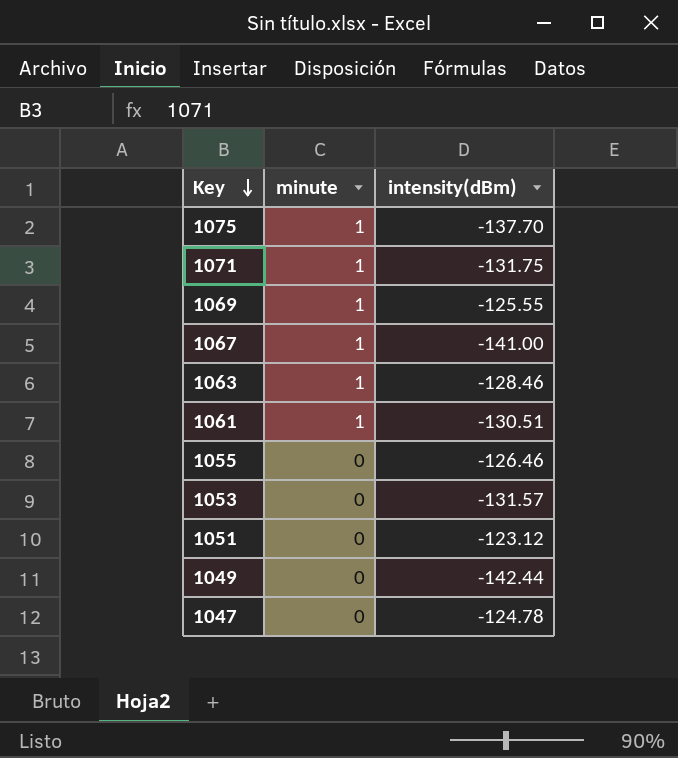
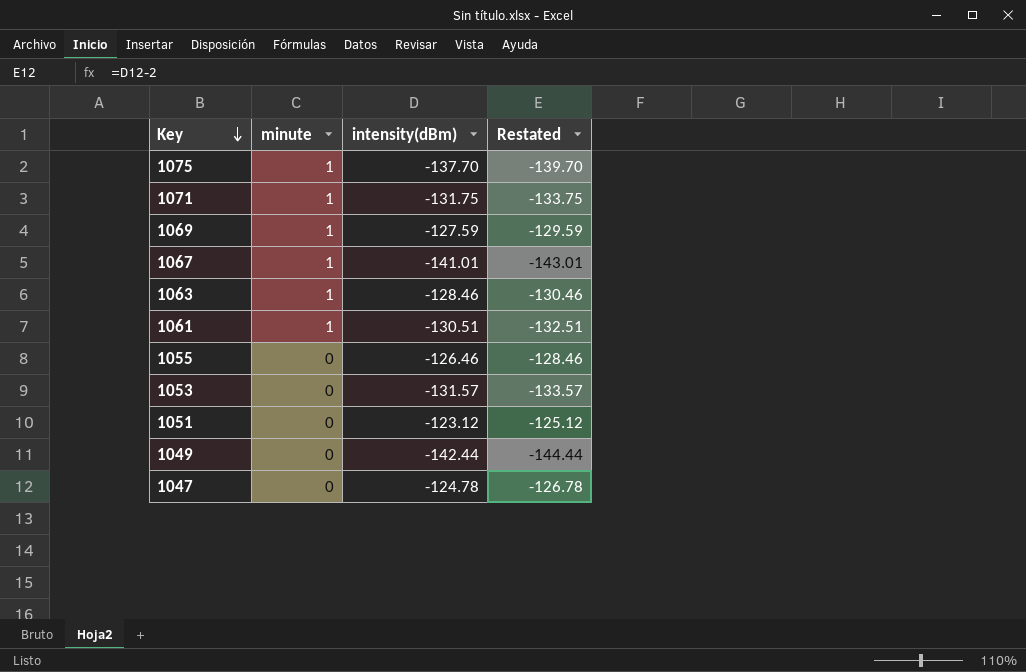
column Restated | formula: none -> [intensity(dBm)] - 2
1069 | intensity(dBm): -125.55 -> -127.59
1067 | intensity(dBm): -141.00 -> -141.01

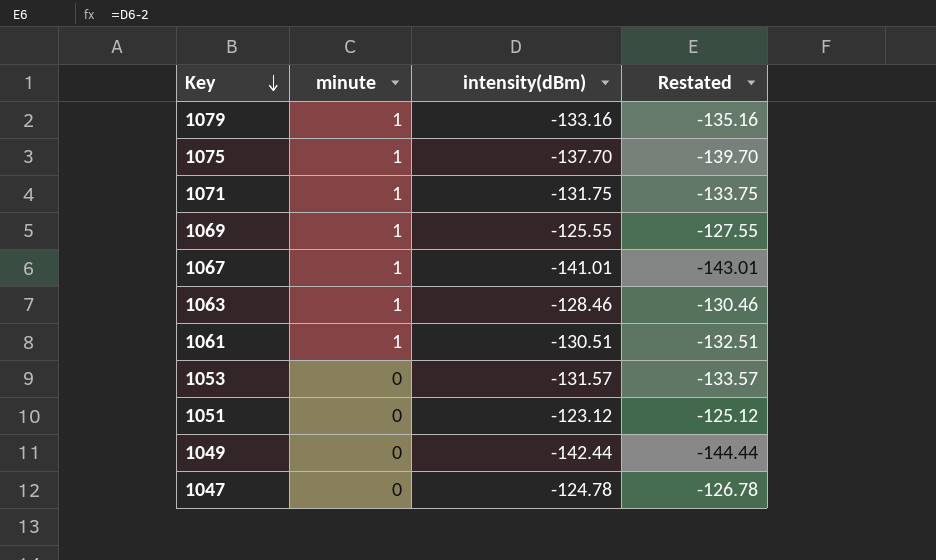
row 1055: 0 | -126.46 | -128.46 -> none
row 1079: none -> 1 | -133.16 | -135.16
1069 | intensity(dBm): -127.59 -> -125.55
1069 | Restated: -129.59 -> -127.55

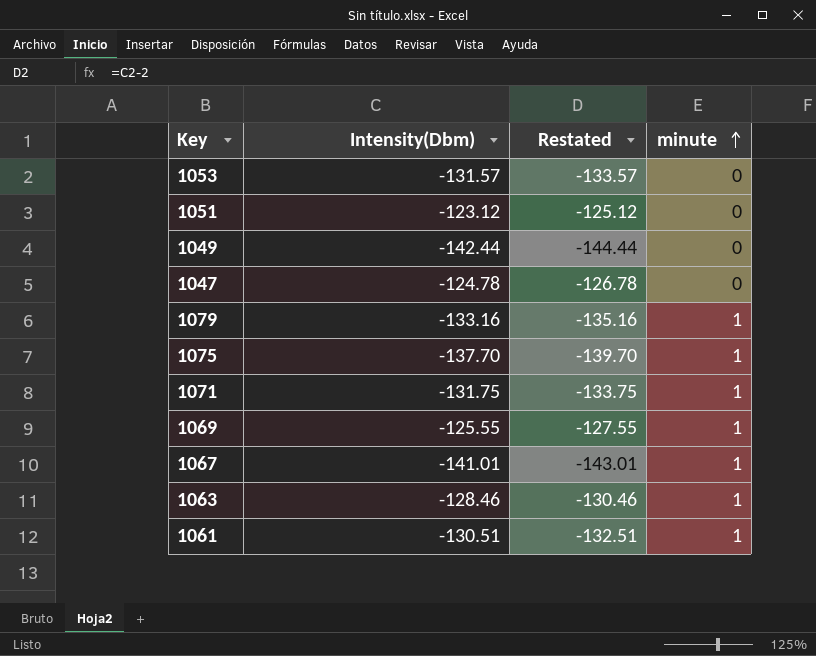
row order: Key descending -> minute ascending
column name: intensity(dBm) -> Intensity(Dbm)
column minute | position: 2 -> 4

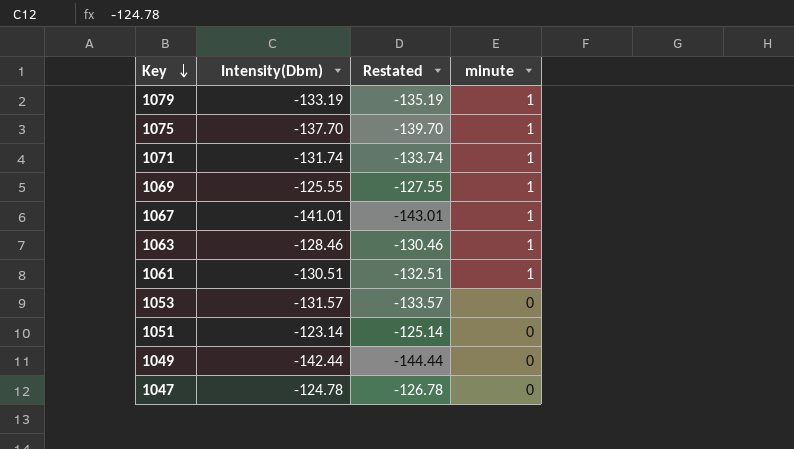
row order: minute ascending -> Key descending
1079 | Intensity(Dbm): -133.16 -> -133.19
1079 | Restated: -135.16 -> -135.19
1071 | Intensity(Dbm): -131.75 -> -131.74
1071 | Restated: -133.75 -> -133.74
1051 | Intensity(Dbm): -123.12 -> -123.14
1051 | Restated: -125.12 -> -125.14

